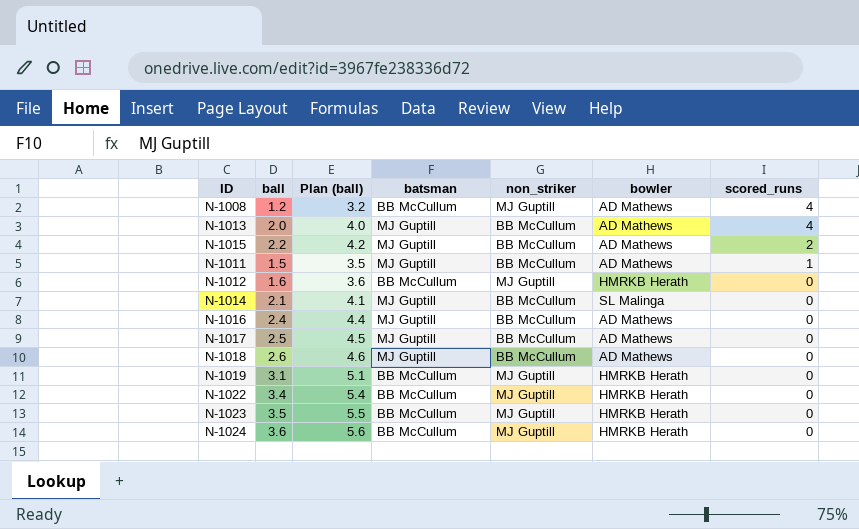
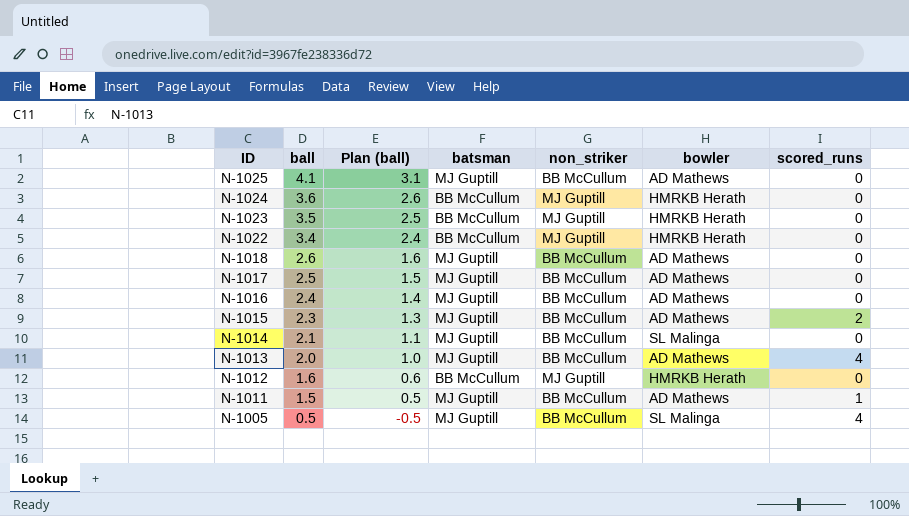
row order: scored_runs descending -> ID descending
column Plan (ball) | formula: [ball] + 2 -> [ball] - 1
row N-1008: 1.2 | 3.2 | BB McCullum | MJ Guptill | AD Mathews | 4 -> none
row N-1019: 3.1 | 5.1 | BB McCullum | MJ Guptill | HMRKB Herath | 0 -> none
row N-1025: none -> 4.1 | 3.1 | MJ Guptill | BB McCullum | AD Mathews | 0
N-1015 | ball: 2.2 -> 2.3
row N-1005: none -> 0.5 | -0.5 | MJ Guptill | BB McCullum | SL Malinga | 4

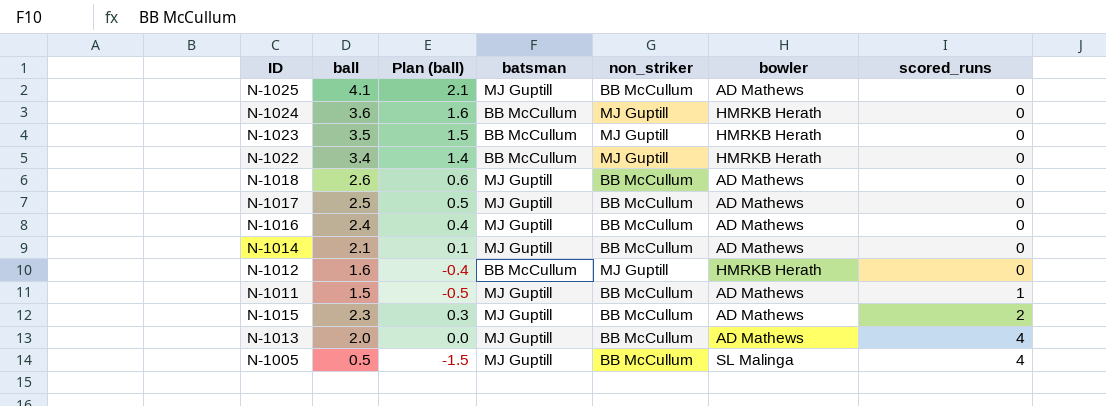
row order: ID descending -> scored_runs ascending
column Plan (ball) | formula: [ball] - 1 -> [ball] - 2
N-1014 | bowler: SL Malinga -> AD Mathews

